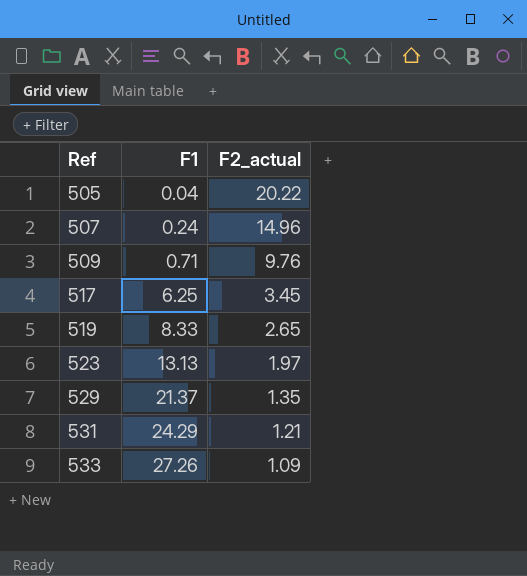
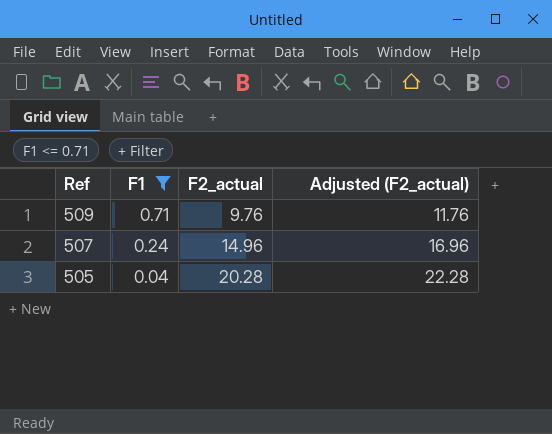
filter: none -> F1 <= 0.71
row order: Ref ascending -> Ref descending
column Adjusted (F2_actual) | formula: none -> [F2_actual] + 2
505 | F2_actual: 20.22 -> 20.28

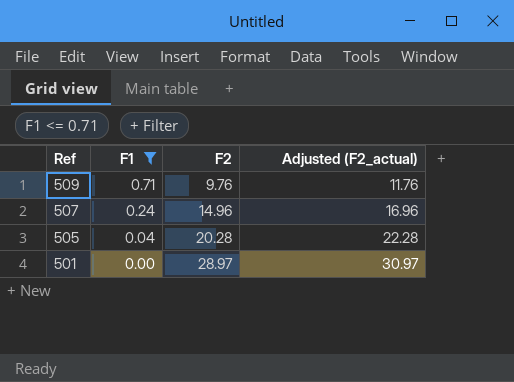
column name: F2_actual -> F2
row 501: none -> 0.00 | 28.97 | 30.97

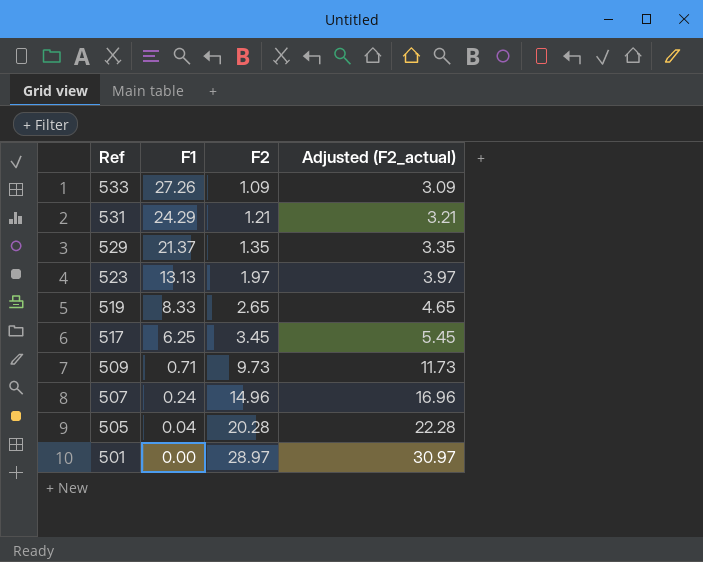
filter: F1 <= 0.71 -> none
509 | F2: 9.76 -> 9.73
509 | Adjusted (F2_actual): 11.76 -> 11.73

